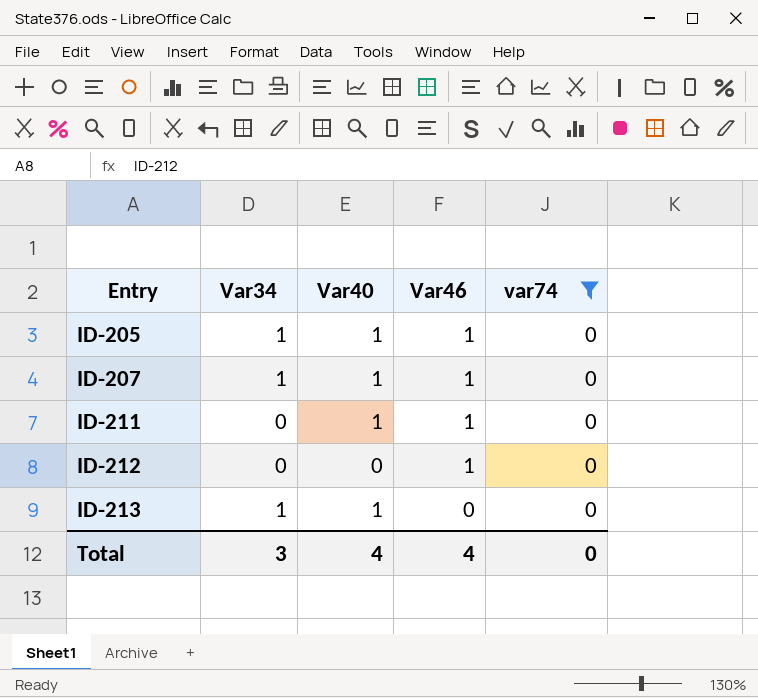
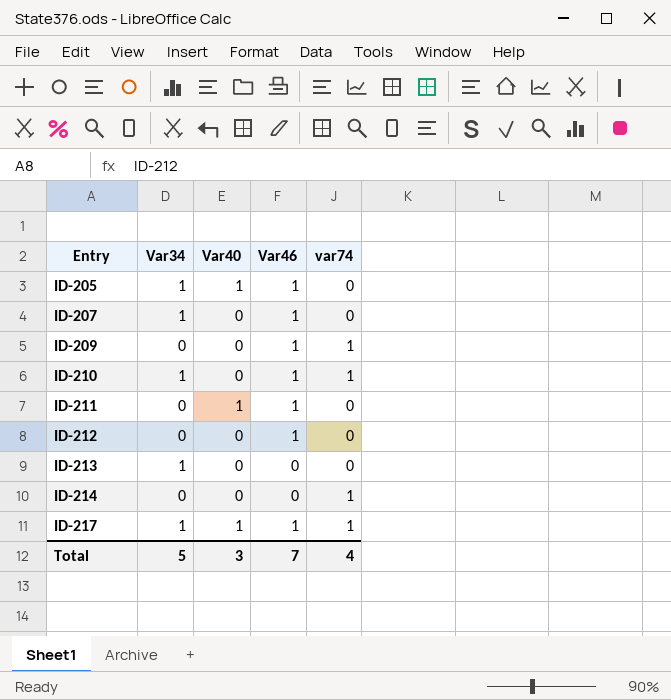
filter: var74 = 0 -> none
ID-207 | Var40: 1 -> 0
ID-213 | Var40: 1 -> 0
Total | Var34: 3 -> 5
Total | Var40: 4 -> 3
Total | Var46: 4 -> 7
Total | var74: 0 -> 4

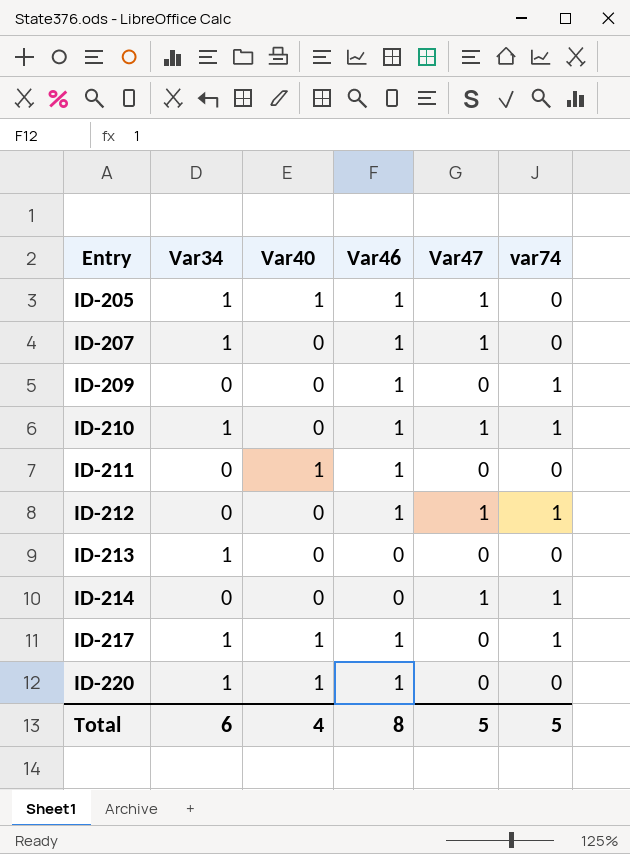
column Var47 | position: none -> 5
ID-212 | var74: 0 -> 1
row ID-220: none -> 1 | 1 | 1 | 0 | 0
Total | Var34: 5 -> 6
Total | Var40: 3 -> 4
Total | Var46: 7 -> 8
Total | var74: 4 -> 5

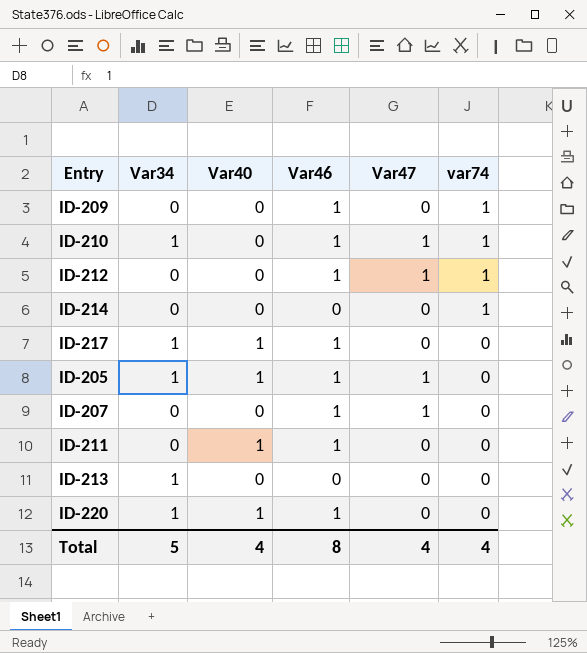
row order: Entry ascending -> var74 descending
ID-214 | Var47: 1 -> 0
ID-217 | var74: 1 -> 0
ID-207 | Var34: 1 -> 0
Total | Var34: 6 -> 5
Total | Var47: 5 -> 4
Total | var74: 5 -> 4

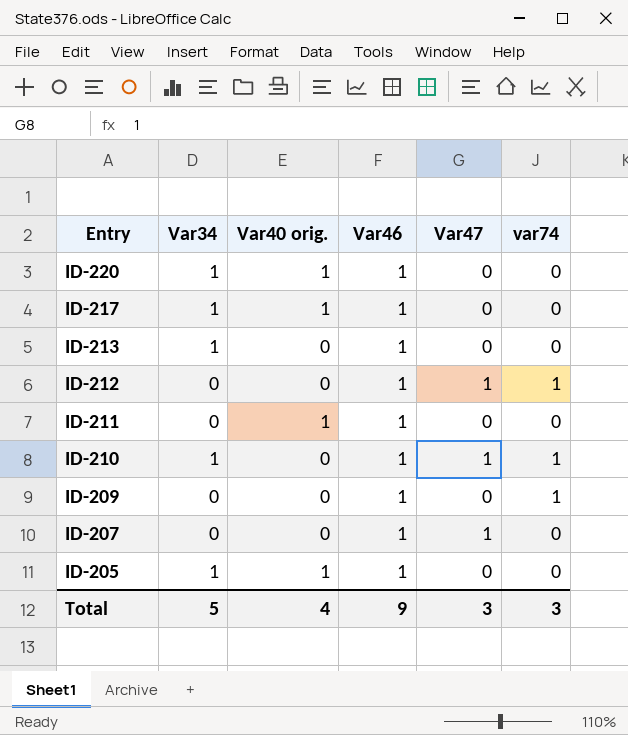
row order: var74 descending -> Entry descending
column name: Var40 -> Var40 orig.
row ID-214: 0 | 0 | 0 | 0 | 1 -> none
ID-213 | Var46: 0 -> 1
ID-205 | Var47: 1 -> 0
Total | Var46: 8 -> 9
Total | Var47: 4 -> 3
Total | var74: 4 -> 3

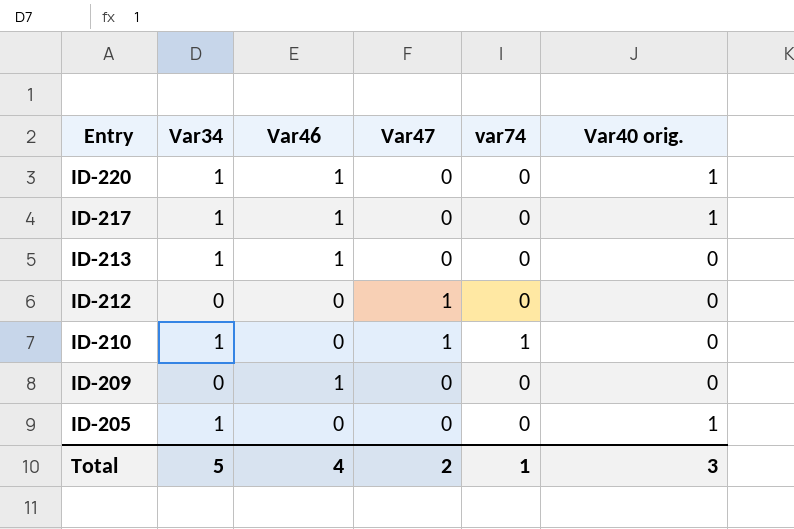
column Var40 orig. | position: 3 -> 6
row ID-211: 0 | 1 | 1 | 0 | 0 -> none
row ID-207: 0 | 0 | 1 | 1 | 0 -> none
ID-212 | Var46: 1 -> 0
ID-212 | var74: 1 -> 0
ID-210 | Var46: 1 -> 0
ID-209 | var74: 1 -> 0
ID-205 | Var46: 1 -> 0
Total | Var46: 9 -> 4
Total | Var47: 3 -> 2
Total | var74: 3 -> 1
Total | Var40 orig.: 4 -> 3

